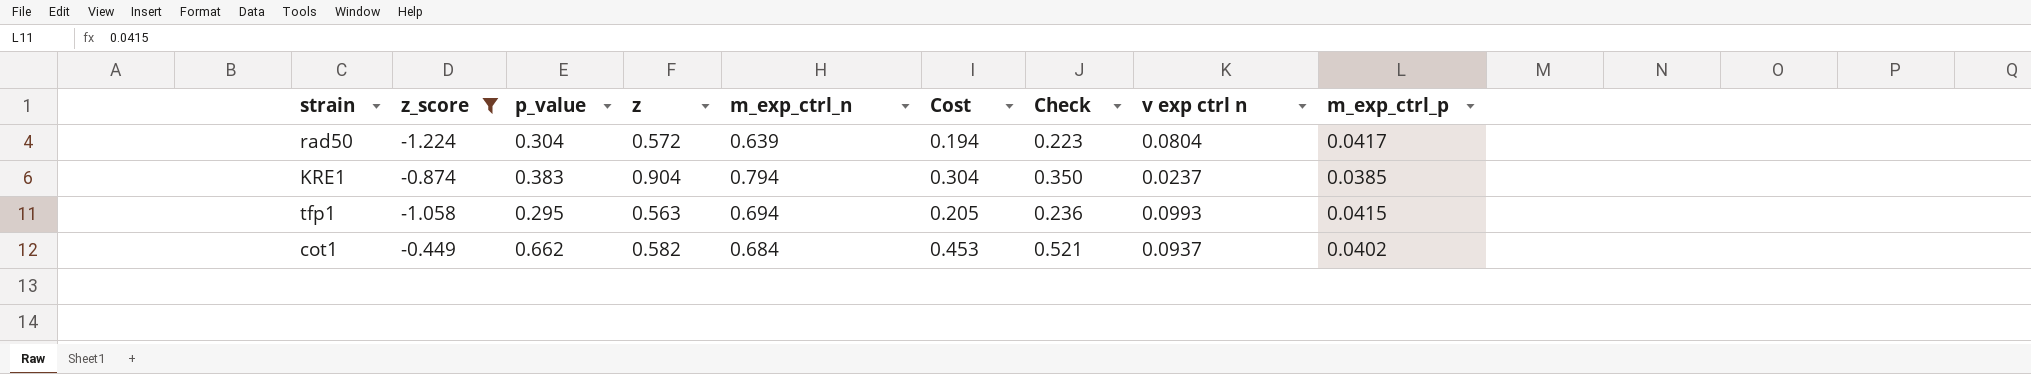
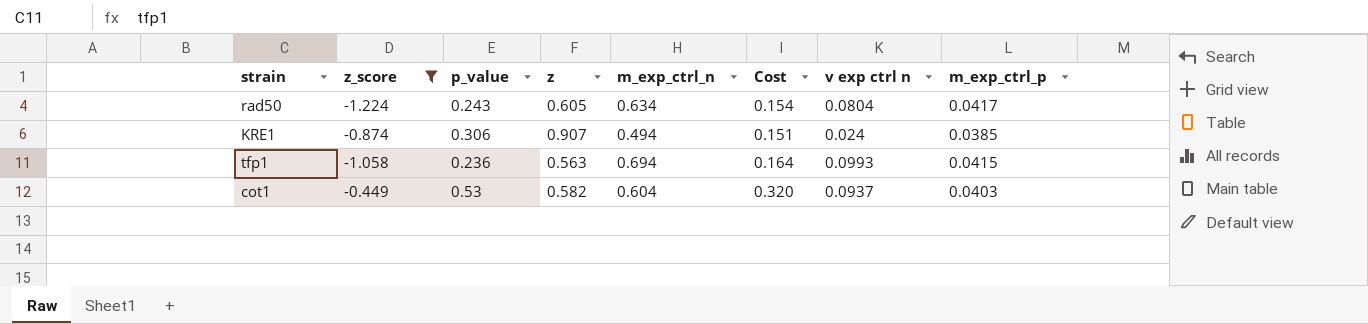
column Check | formula: [Cost] * 1.15 -> none
rad50 | p_value: 0.304 -> 0.243
rad50 | z: 0.572 -> 0.605
rad50 | m_exp_ctrl_n: 0.639 -> 0.634
rad50 | Cost: 0.194 -> 0.154
KRE1 | p_value: 0.383 -> 0.306
KRE1 | z: 0.904 -> 0.907
KRE1 | m_exp_ctrl_n: 0.794 -> 0.494
KRE1 | Cost: 0.304 -> 0.151
KRE1 | v exp ctrl n: 0.0237 -> 0.024
tfp1 | p_value: 0.295 -> 0.236
tfp1 | Cost: 0.205 -> 0.164
cot1 | p_value: 0.662 -> 0.53
cot1 | m_exp_ctrl_n: 0.684 -> 0.604
cot1 | Cost: 0.453 -> 0.320
cot1 | m_exp_ctrl_p: 0.0402 -> 0.0403

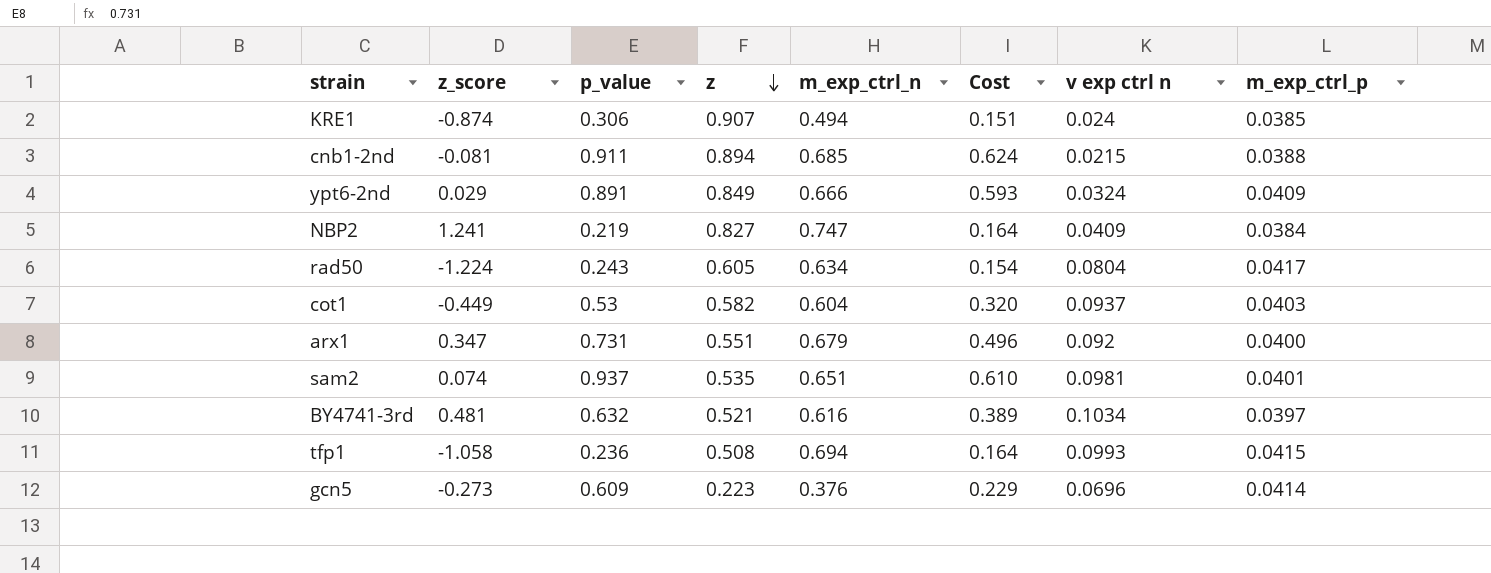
filter: z_score <= -0.449 -> none
row order: none -> z descending
tfp1 | z: 0.563 -> 0.508

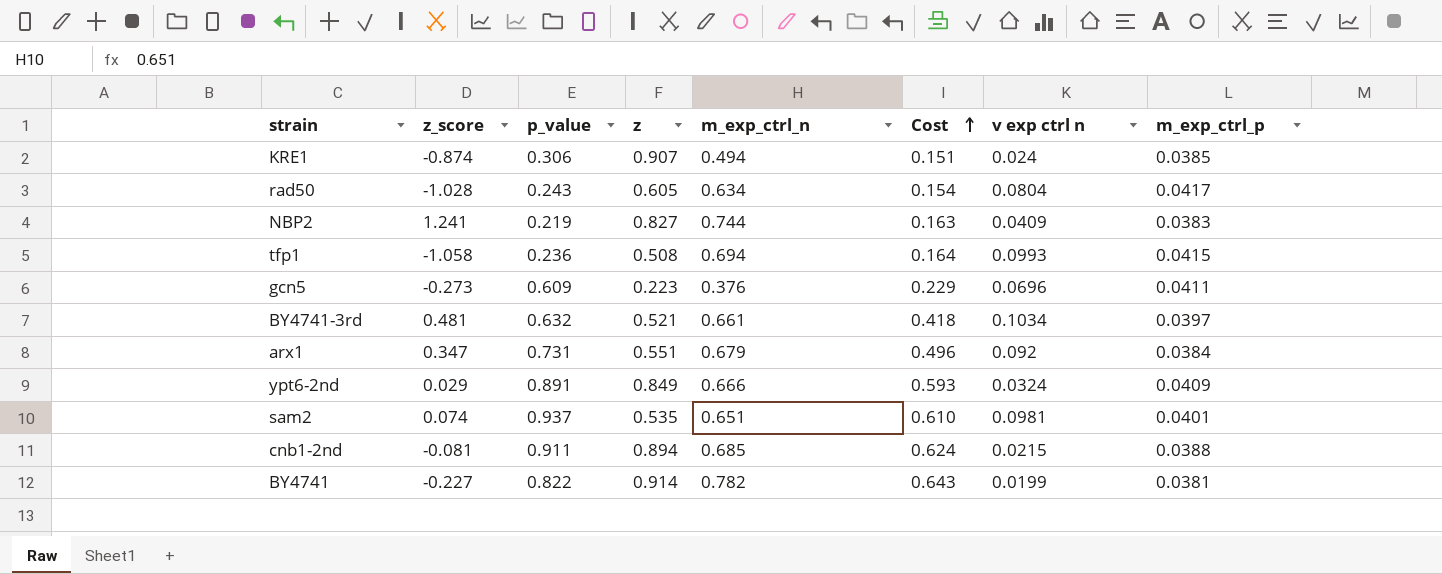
row order: z descending -> Cost ascending
row cot1: -0.449 | 0.53 | 0.582 | 0.604 | 0.320 | 0.0937 | 0.0403 -> none
rad50 | z_score: -1.224 -> -1.028
NBP2 | m_exp_ctrl_n: 0.747 -> 0.744
NBP2 | Cost: 0.164 -> 0.163
NBP2 | m_exp_ctrl_p: 0.0384 -> 0.0383
gcn5 | m_exp_ctrl_p: 0.0414 -> 0.0411
BY4741-3rd | m_exp_ctrl_n: 0.616 -> 0.661
BY4741-3rd | Cost: 0.389 -> 0.418
arx1 | m_exp_ctrl_p: 0.0400 -> 0.0384
row BY4741: none -> -0.227 | 0.822 | 0.914 | 0.782 | 0.643 | 0.0199 | 0.0381

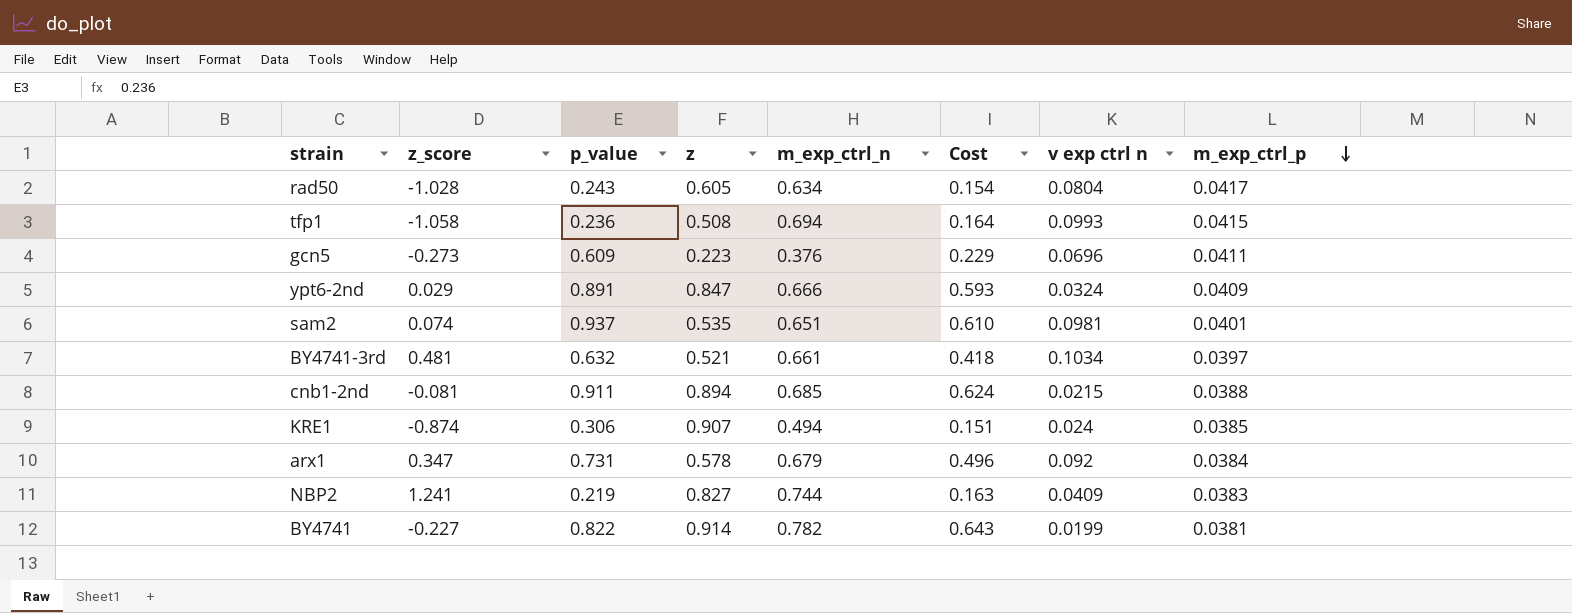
row order: Cost ascending -> m_exp_ctrl_p descending
ypt6-2nd | z: 0.849 -> 0.847
arx1 | z: 0.551 -> 0.578

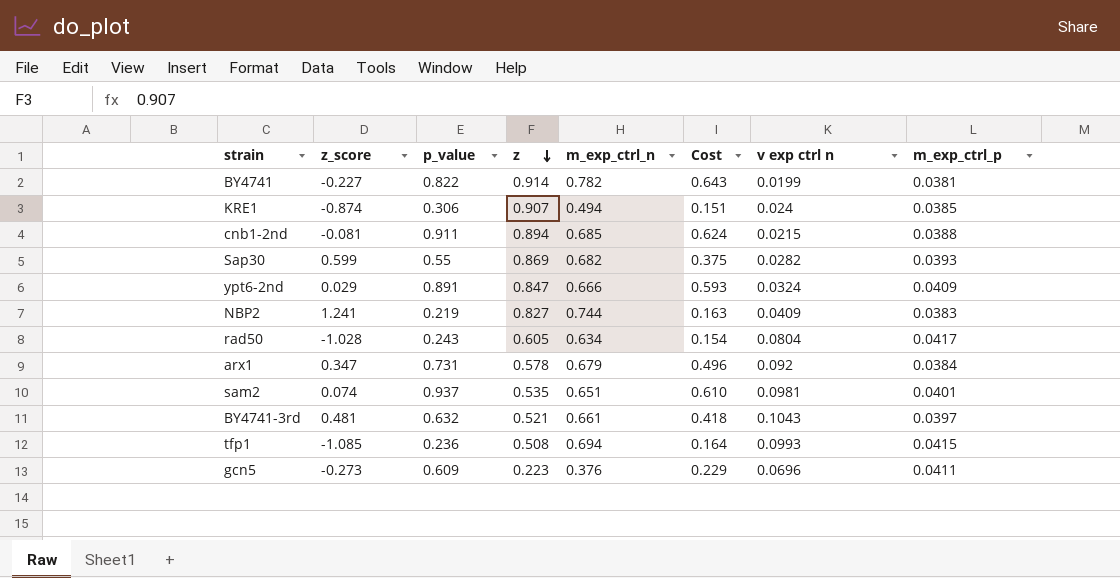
row order: m_exp_ctrl_p descending -> z descending
row Sap30: none -> 0.599 | 0.55 | 0.869 | 0.682 | 0.375 | 0.0282 | 0.0393
BY4741-3rd | v exp ctrl n: 0.1034 -> 0.1043
tfp1 | z_score: -1.058 -> -1.085

